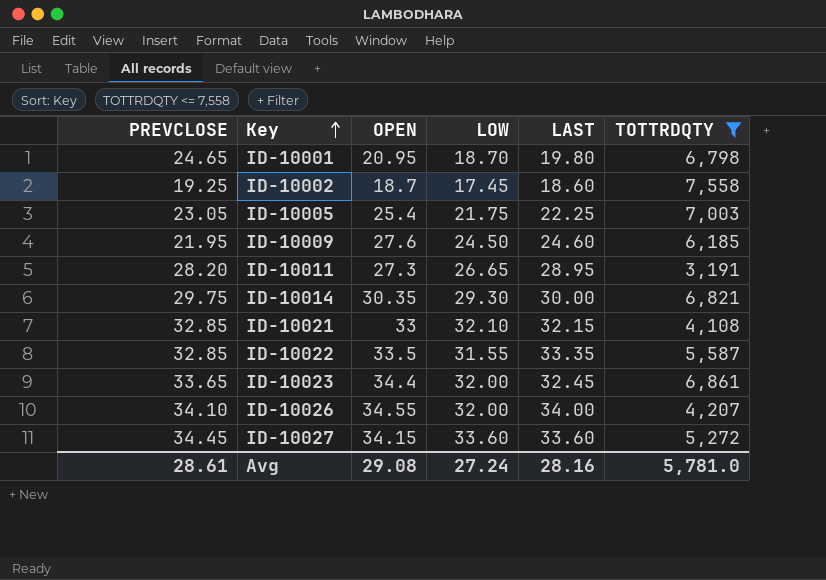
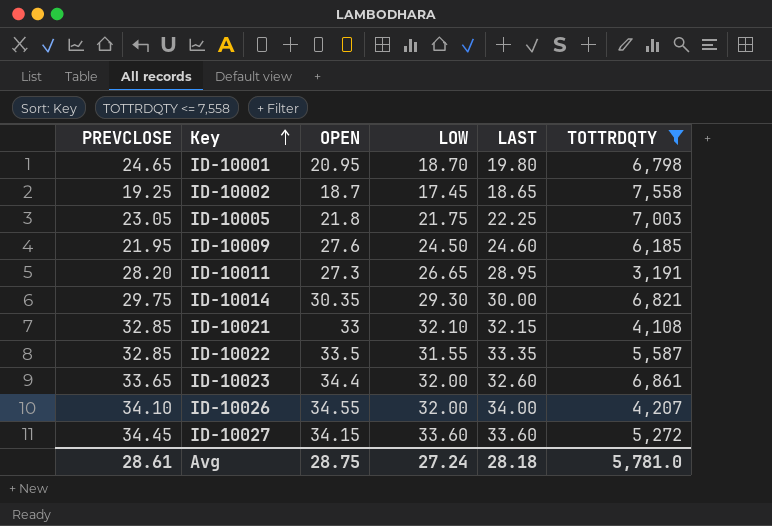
ID-10002 | LAST: 18.60 -> 18.65
ID-10005 | OPEN: 25.4 -> 21.8
ID-10023 | LAST: 32.45 -> 32.60
Avg | OPEN: 29.08 -> 28.75
Avg | LAST: 28.16 -> 28.18

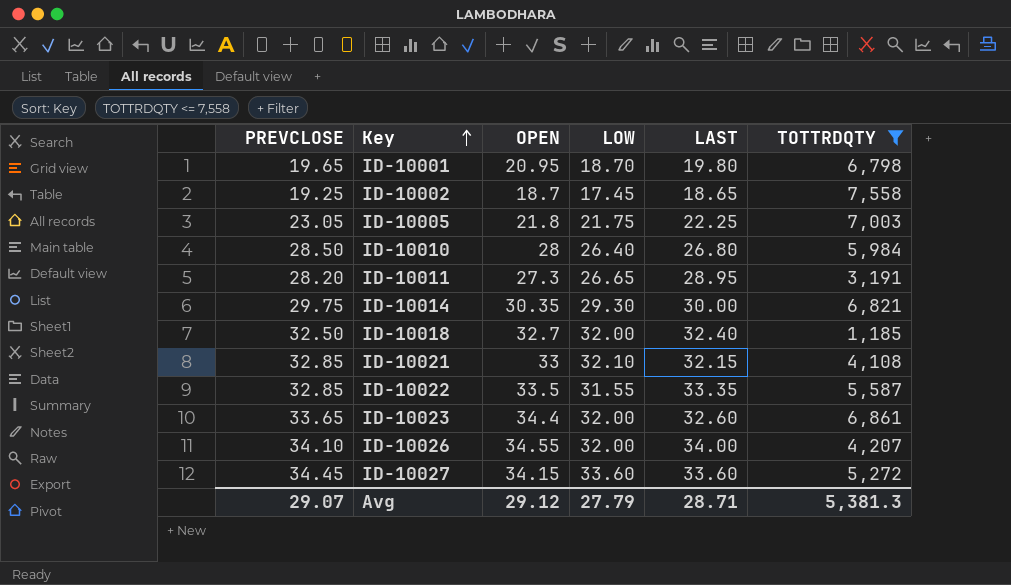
row ID-10009: 21.95 | 27.6 | 24.50 | 24.60 | 6,185 -> none
ID-10001 | PREVCLOSE: 24.65 -> 19.65
row ID-10010: none -> 28.50 | 28 | 26.40 | 26.80 | 5,984
row ID-10018: none -> 32.50 | 32.7 | 32.00 | 32.40 | 1,185
Avg | PREVCLOSE: 28.61 -> 29.07
Avg | OPEN: 28.75 -> 29.12
Avg | LOW: 27.24 -> 27.79
Avg | LAST: 28.18 -> 28.71
Avg | TOTTRDQTY: 5,781.0 -> 5,381.3

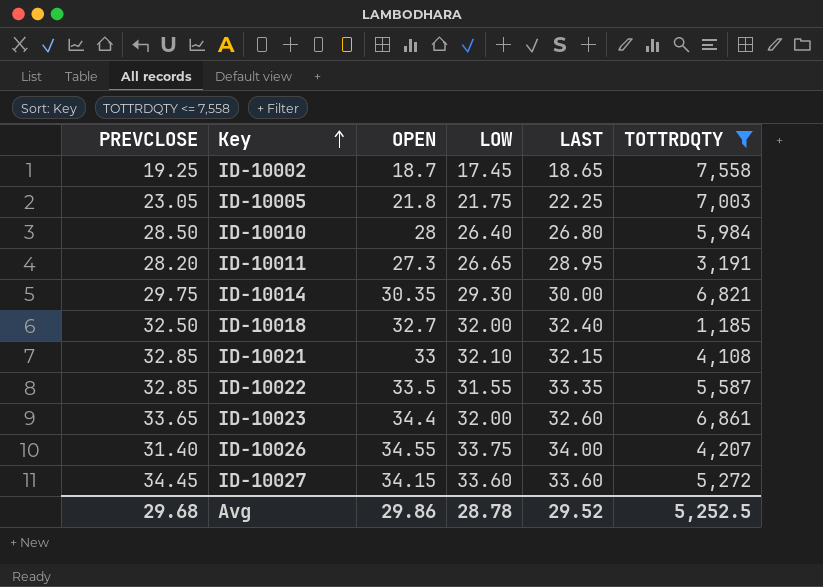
row ID-10001: 19.65 | 20.95 | 18.70 | 19.80 | 6,798 -> none
ID-10026 | PREVCLOSE: 34.10 -> 31.40
ID-10026 | LOW: 32.00 -> 33.75
Avg | PREVCLOSE: 29.07 -> 29.68
Avg | OPEN: 29.12 -> 29.86
Avg | LOW: 27.79 -> 28.78
Avg | LAST: 28.71 -> 29.52
Avg | TOTTRDQTY: 5,381.3 -> 5,252.5

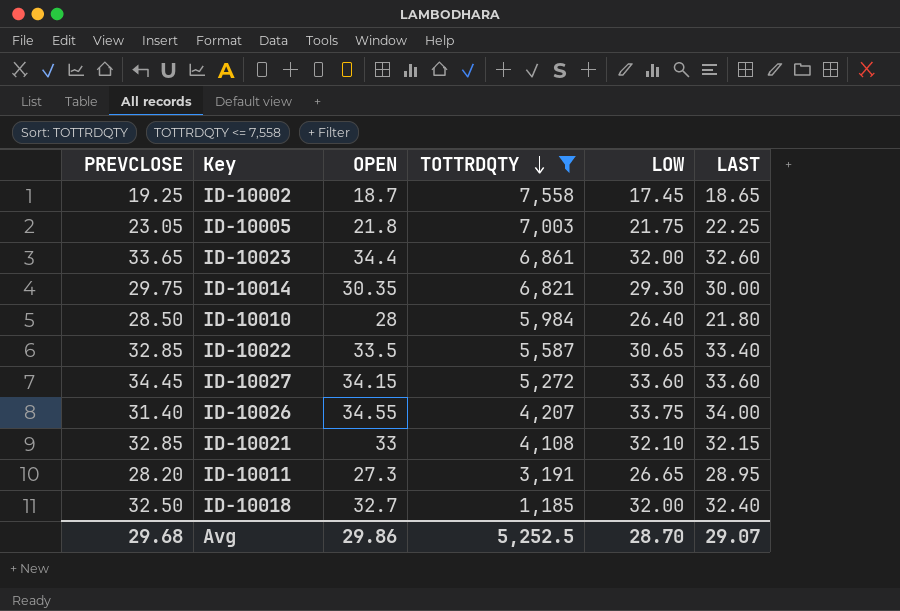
row order: Key ascending -> TOTTRDQTY descending
column TOTTRDQTY | position: 6 -> 4
ID-10010 | LAST: 26.80 -> 21.80
ID-10022 | LOW: 31.55 -> 30.65
ID-10022 | LAST: 33.35 -> 33.40
Avg | LOW: 28.78 -> 28.70
Avg | LAST: 29.52 -> 29.07

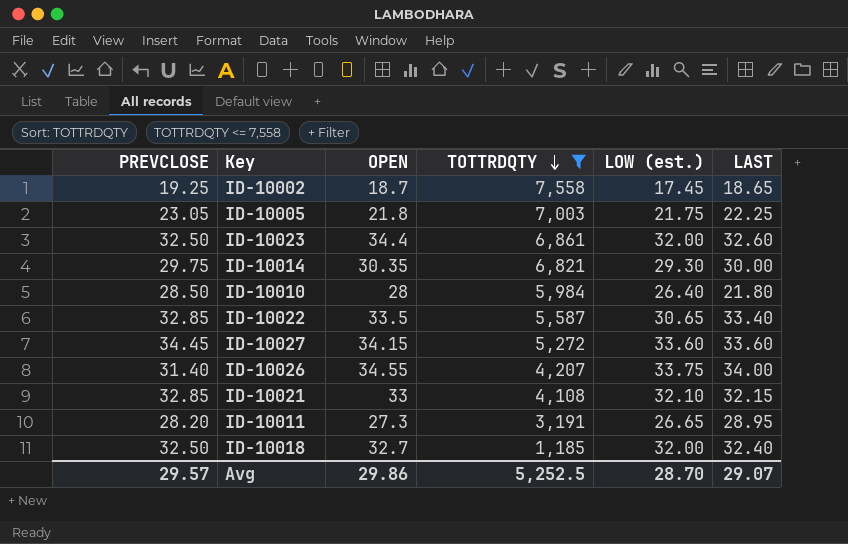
column name: LOW -> LOW (est.)
ID-10023 | PREVCLOSE: 33.65 -> 32.50
Avg | PREVCLOSE: 29.68 -> 29.57

